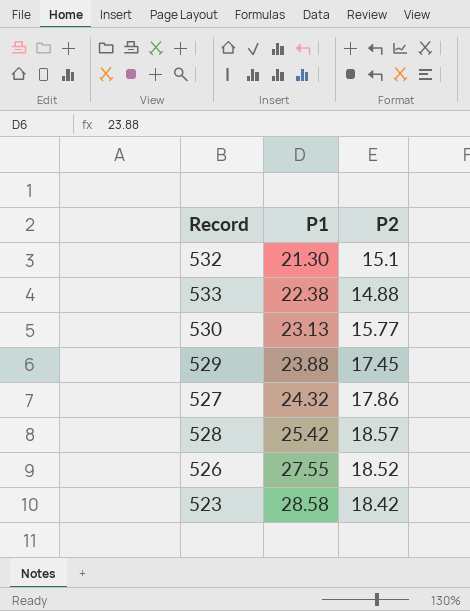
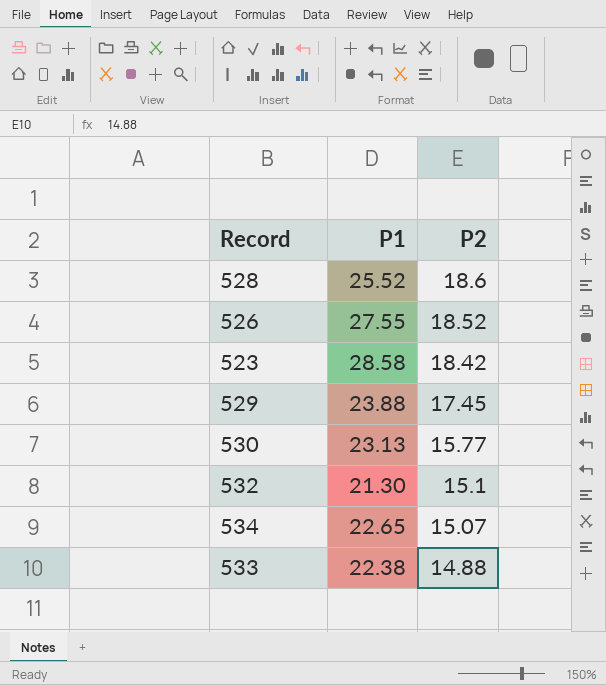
row order: P1 ascending -> P2 descending
row 527: 24.32 | 17.86 -> none
528 | P1: 25.42 -> 25.52
528 | P2: 18.57 -> 18.6
row 534: none -> 22.65 | 15.07

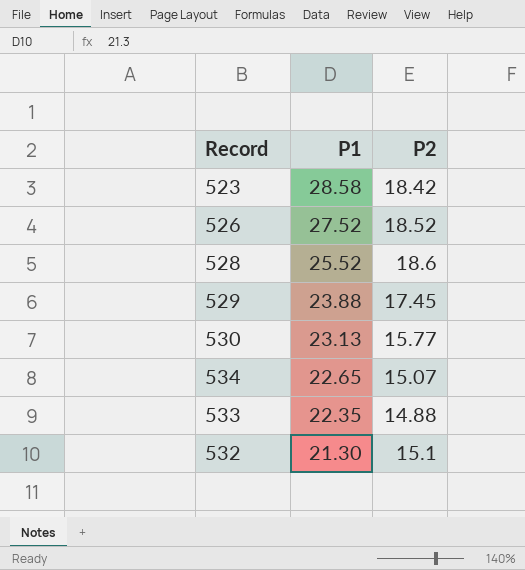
row order: P2 descending -> P1 descending
526 | P1: 27.55 -> 27.52
533 | P1: 22.38 -> 22.35

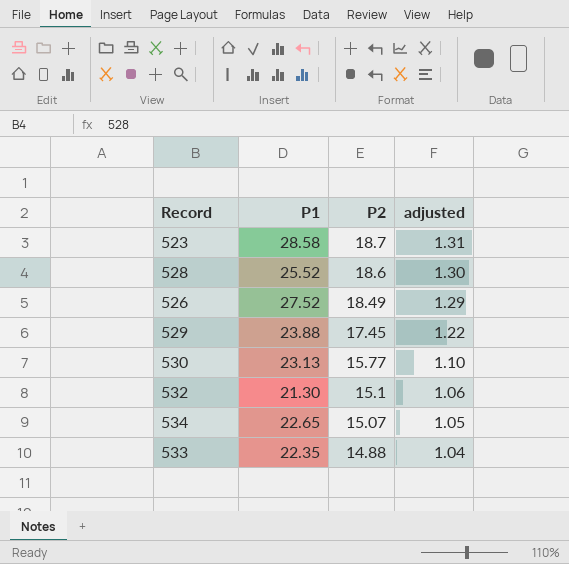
row order: P1 descending -> P2 descending
column adjusted | formula: none -> [P2] * 0.07
523 | P2: 18.42 -> 18.7
526 | P2: 18.52 -> 18.49

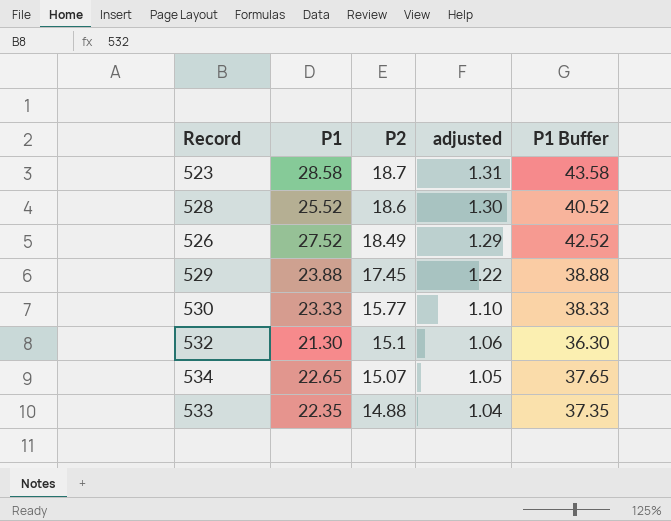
column P1 Buffer | formula: none -> [P1] + 15
530 | P1: 23.13 -> 23.33

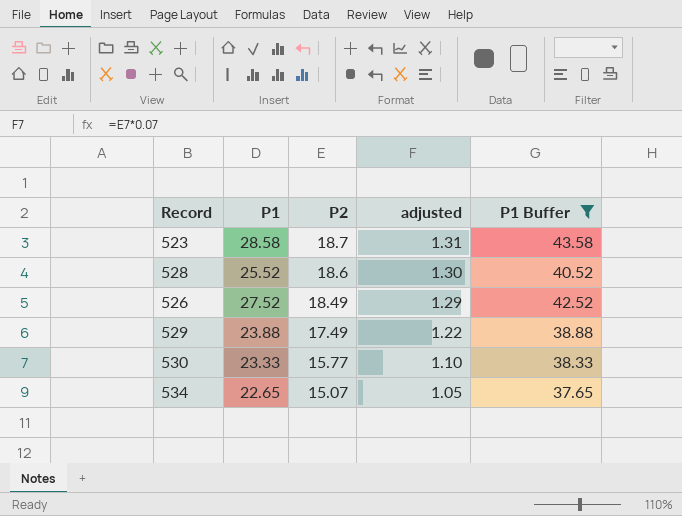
filter: none -> P1 Buffer >= 37.65
529 | P2: 17.45 -> 17.49

